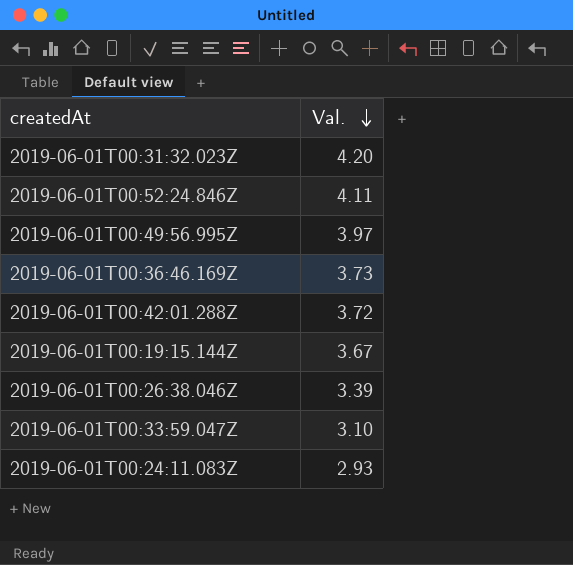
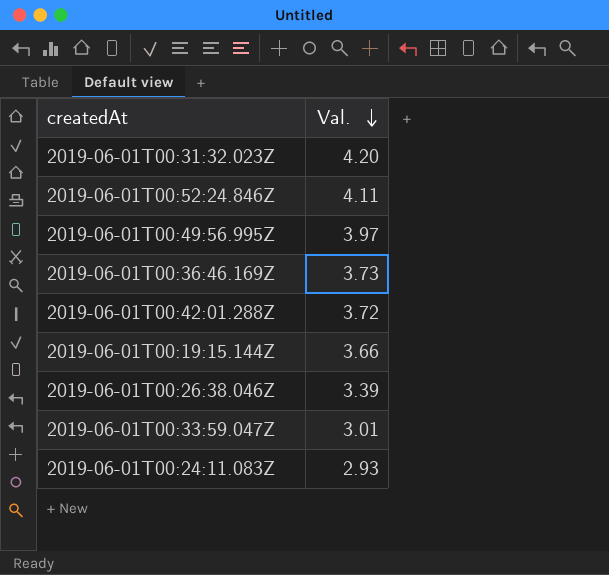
2019-06-01T00:19:15.144Z | Val.: 3.67 -> 3.66
2019-06-01T00:33:59.047Z | Val.: 3.10 -> 3.01

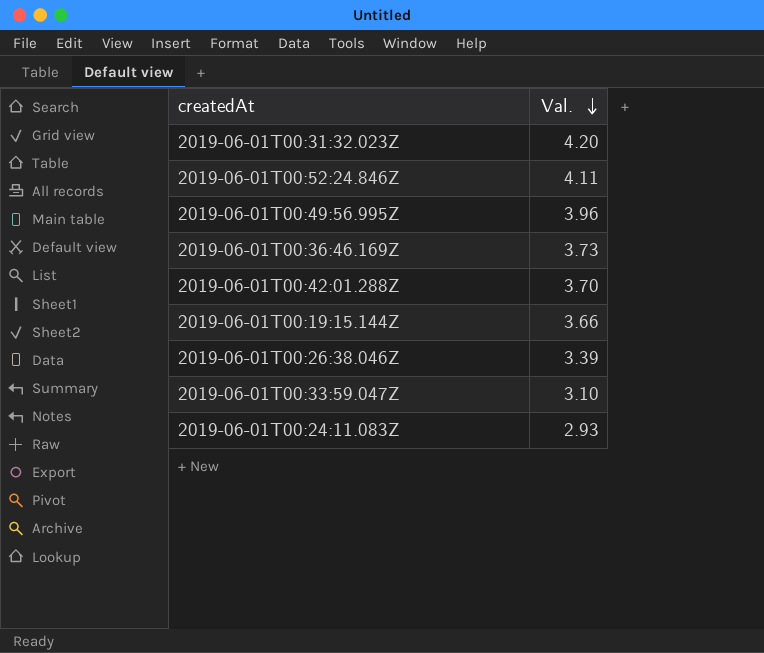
2019-06-01T00:49:56.995Z | Val.: 3.97 -> 3.96
2019-06-01T00:42:01.288Z | Val.: 3.72 -> 3.70
2019-06-01T00:33:59.047Z | Val.: 3.01 -> 3.10

